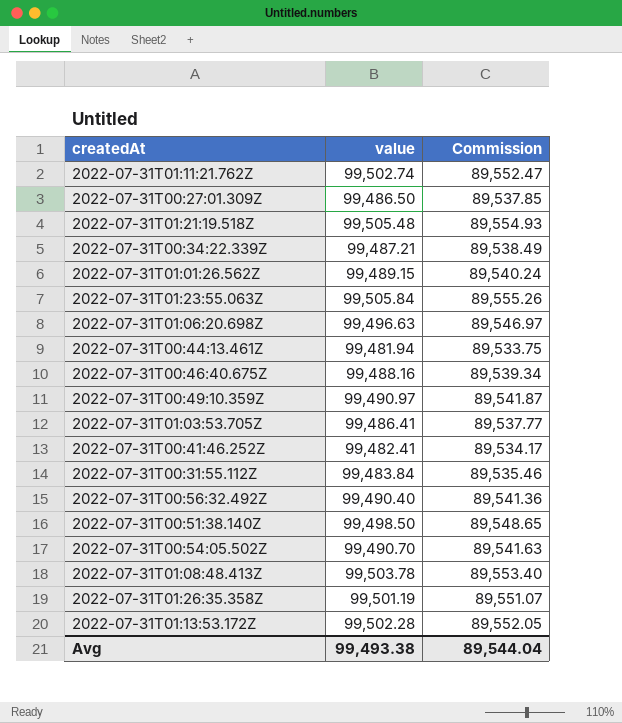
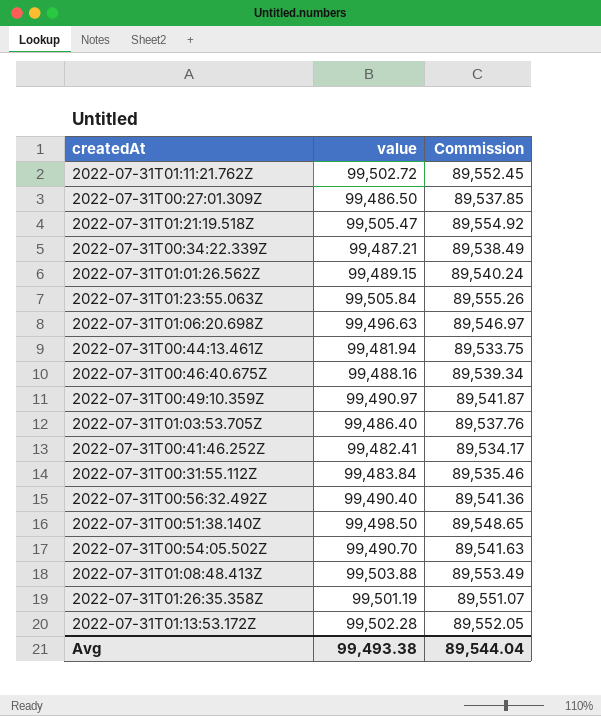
2022-07-31T01:11:21.762Z | value: 99,502.74 -> 99,502.72
2022-07-31T01:11:21.762Z | Commission: 89,552.47 -> 89,552.45
2022-07-31T01:21:19.518Z | value: 99,505.48 -> 99,505.47
2022-07-31T01:21:19.518Z | Commission: 89,554.93 -> 89,554.92
2022-07-31T01:03:53.705Z | value: 99,486.41 -> 99,486.40
2022-07-31T01:03:53.705Z | Commission: 89,537.77 -> 89,537.76
2022-07-31T01:08:48.413Z | value: 99,503.78 -> 99,503.88
2022-07-31T01:08:48.413Z | Commission: 89,553.40 -> 89,553.49

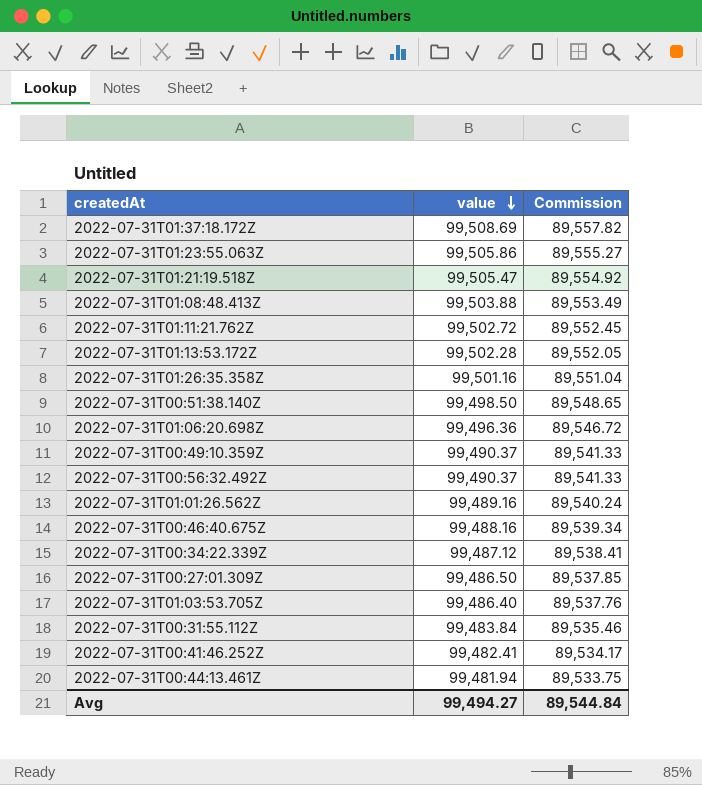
row order: none -> value descending
row 2022-07-31T00:54:05.502Z: 99,490.70 | 89,541.63 -> none
row 2022-07-31T01:37:18.172Z: none -> 99,508.69 | 89,557.82
2022-07-31T01:23:55.063Z | value: 99,505.84 -> 99,505.86
2022-07-31T01:23:55.063Z | Commission: 89,555.26 -> 89,555.27
2022-07-31T01:26:35.358Z | value: 99,501.19 -> 99,501.16
2022-07-31T01:26:35.358Z | Commission: 89,551.07 -> 89,551.04
2022-07-31T01:06:20.698Z | value: 99,496.63 -> 99,496.36
2022-07-31T01:06:20.698Z | Commission: 89,546.97 -> 89,546.72
2022-07-31T00:49:10.359Z | value: 99,490.97 -> 99,490.37
2022-07-31T00:49:10.359Z | Commission: 89,541.87 -> 89,541.33
2022-07-31T00:56:32.492Z | value: 99,490.40 -> 99,490.37
2022-07-31T00:56:32.492Z | Commission: 89,541.36 -> 89,541.33
2022-07-31T01:01:26.562Z | value: 99,489.15 -> 99,489.16
2022-07-31T00:34:22.339Z | value: 99,487.21 -> 99,487.12
2022-07-31T00:34:22.339Z | Commission: 89,538.49 -> 89,538.41
Avg | value: 99,493.38 -> 99,494.27
Avg | Commission: 89,544.04 -> 89,544.84

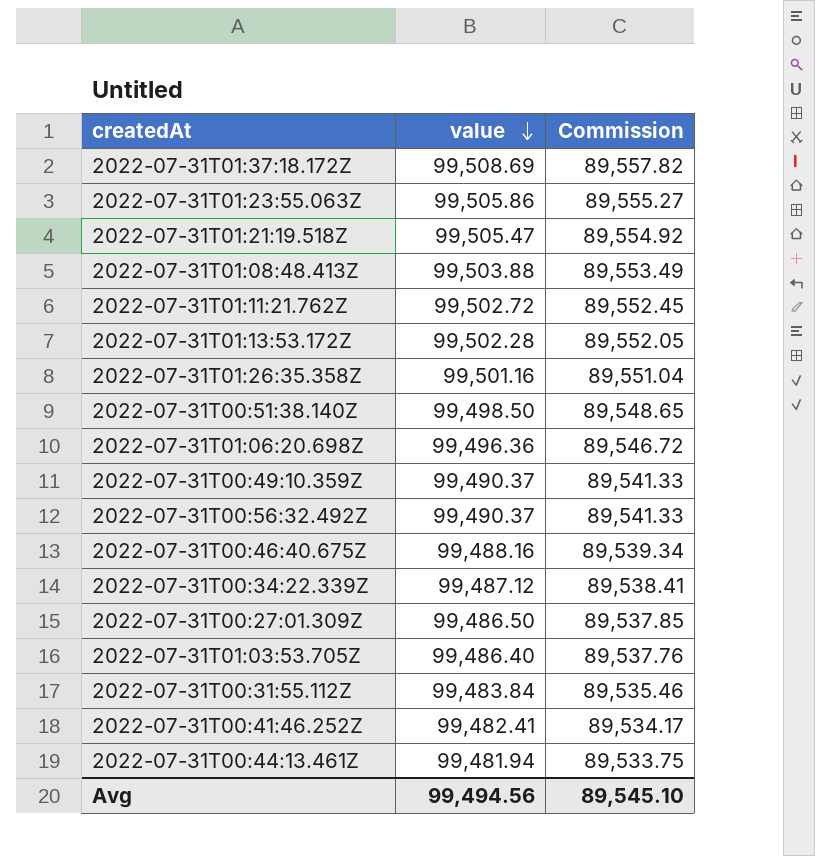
row 2022-07-31T01:01:26.562Z: 99,489.16 | 89,540.24 -> none
Avg | value: 99,494.27 -> 99,494.56
Avg | Commission: 89,544.84 -> 89,545.10

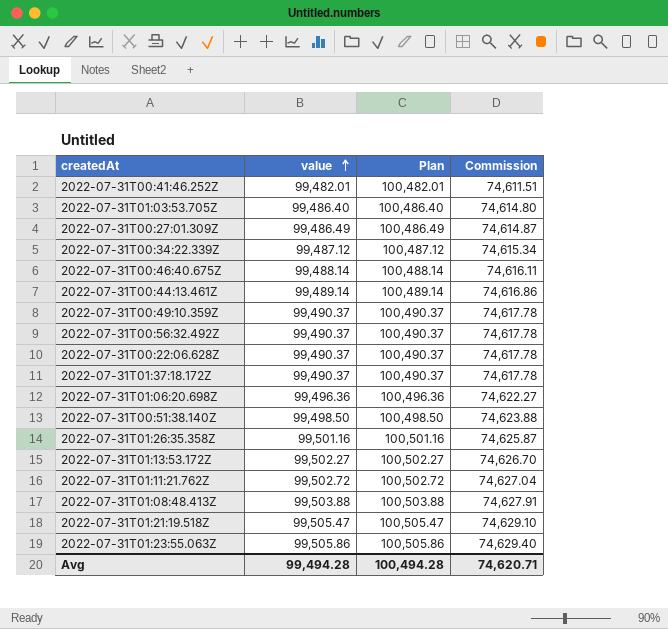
row order: value descending -> value ascending
column Plan | formula: none -> [value] + 1000
column Commission | formula: [value] * 0.9 -> [value] * 0.75
row 2022-07-31T00:31:55.112Z: 99,483.84 | 89,535.46 -> none
2022-07-31T00:41:46.252Z | value: 99,482.41 -> 99,482.01
2022-07-31T00:27:01.309Z | value: 99,486.50 -> 99,486.49
2022-07-31T00:46:40.675Z | value: 99,488.16 -> 99,488.14
2022-07-31T00:44:13.461Z | value: 99,481.94 -> 99,489.14
row 2022-07-31T00:22:06.628Z: none -> 99,490.37 | 100,490.37 | 74,617.78
2022-07-31T01:37:18.172Z | value: 99,508.69 -> 99,490.37
2022-07-31T01:13:53.172Z | value: 99,502.28 -> 99,502.27
Avg | value: 99,494.56 -> 99,494.28
Avg | Commission: 89,545.10 -> 74,620.71

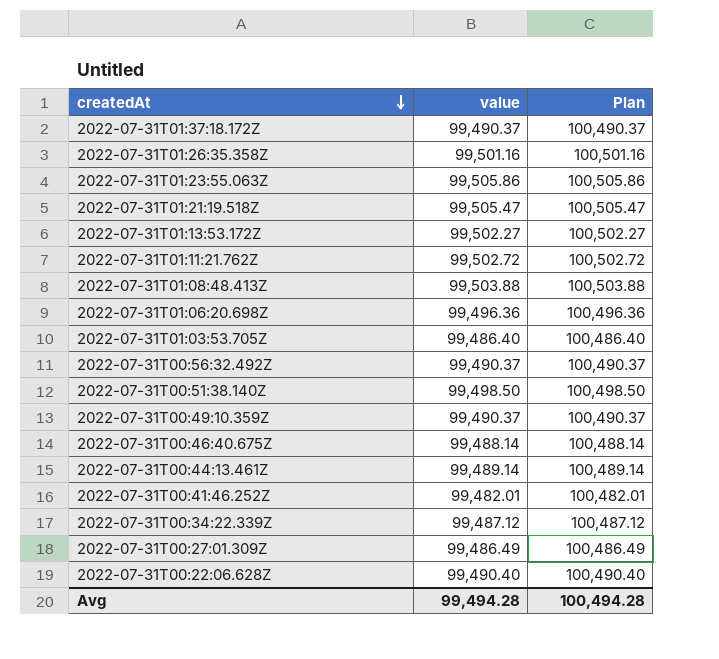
row order: value ascending -> createdAt descending
column Commission | formula: [value] * 0.75 -> none
2022-07-31T00:22:06.628Z | value: 99,490.37 -> 99,490.40
2022-07-31T00:22:06.628Z | Plan: 100,490.37 -> 100,490.40

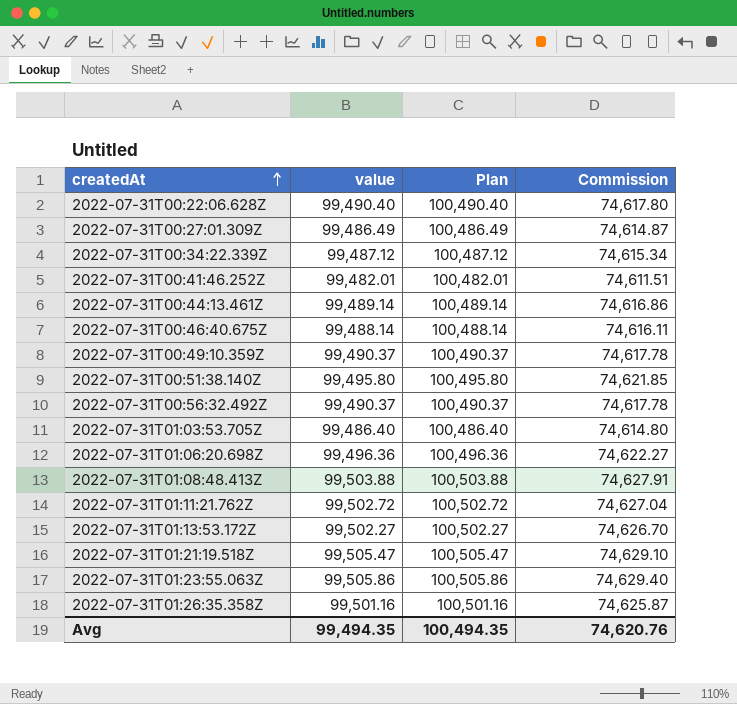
row order: createdAt descending -> createdAt ascending
column Commission | formula: none -> [value] * 0.75
row 2022-07-31T01:37:18.172Z: 99,490.37 | 100,490.37 -> none
2022-07-31T00:51:38.140Z | value: 99,498.50 -> 99,495.80
2022-07-31T00:51:38.140Z | Plan: 100,498.50 -> 100,495.80
Avg | value: 99,494.28 -> 99,494.35
Avg | Plan: 100,494.28 -> 100,494.35

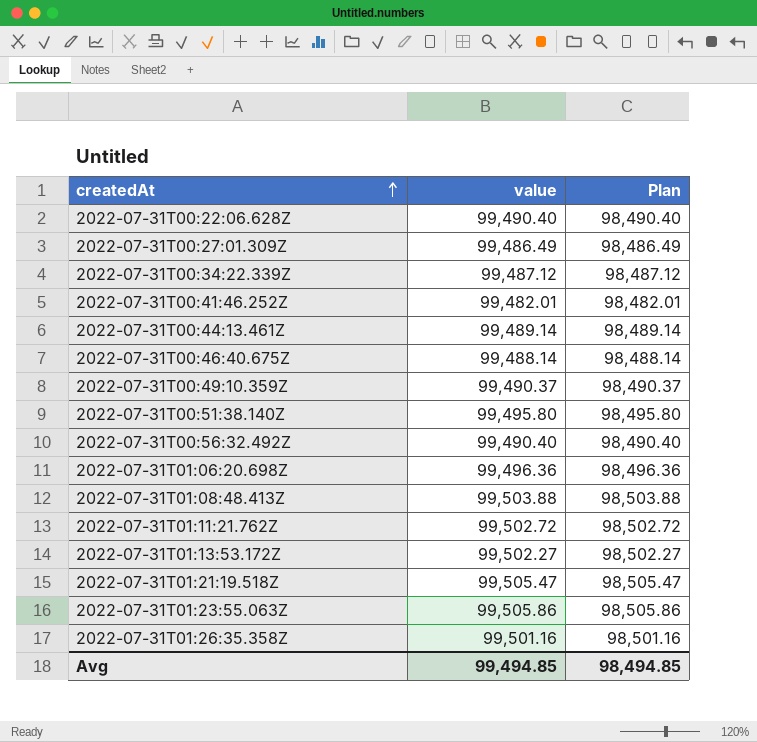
column Commission | formula: [value] * 0.75 -> none
column Plan | formula: [value] + 1000 -> [value] - 1000
row 2022-07-31T01:03:53.705Z: 99,486.40 | 100,486.40 | 74,614.80 -> none
2022-07-31T00:56:32.492Z | value: 99,490.37 -> 99,490.40
Avg | value: 99,494.35 -> 99,494.85
Avg | Plan: 100,494.35 -> 98,494.85

